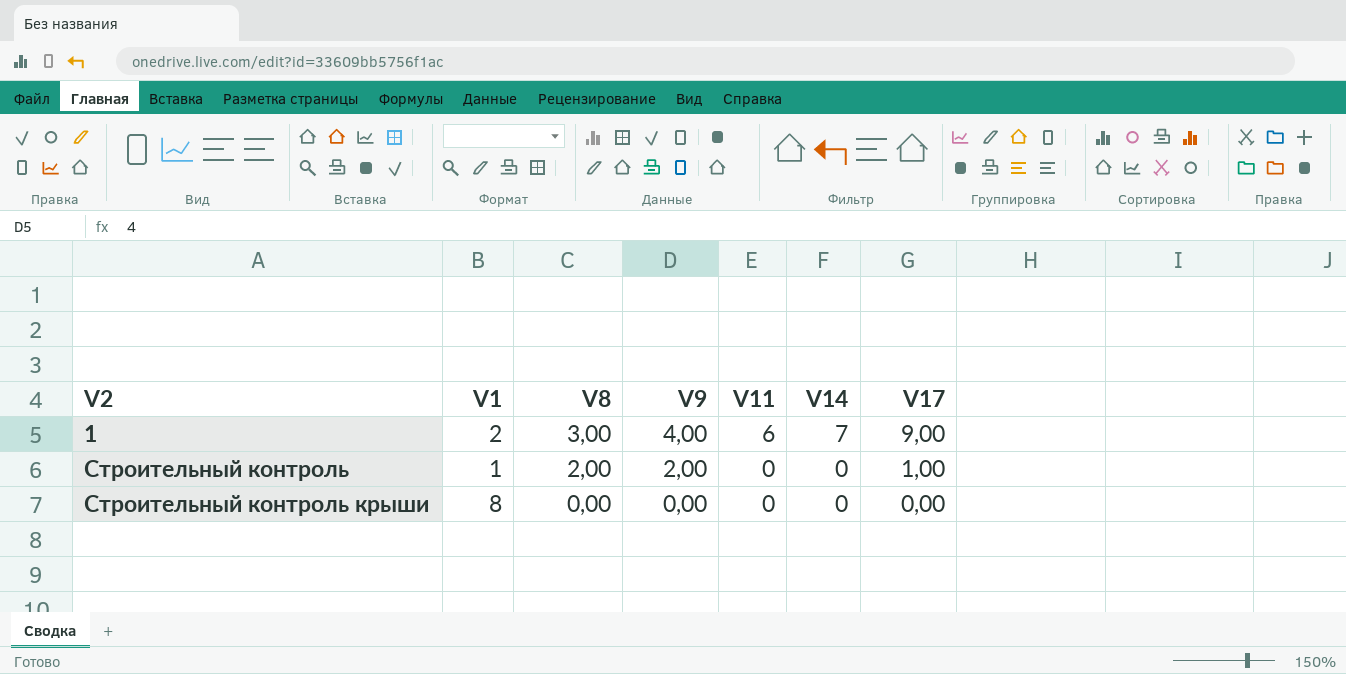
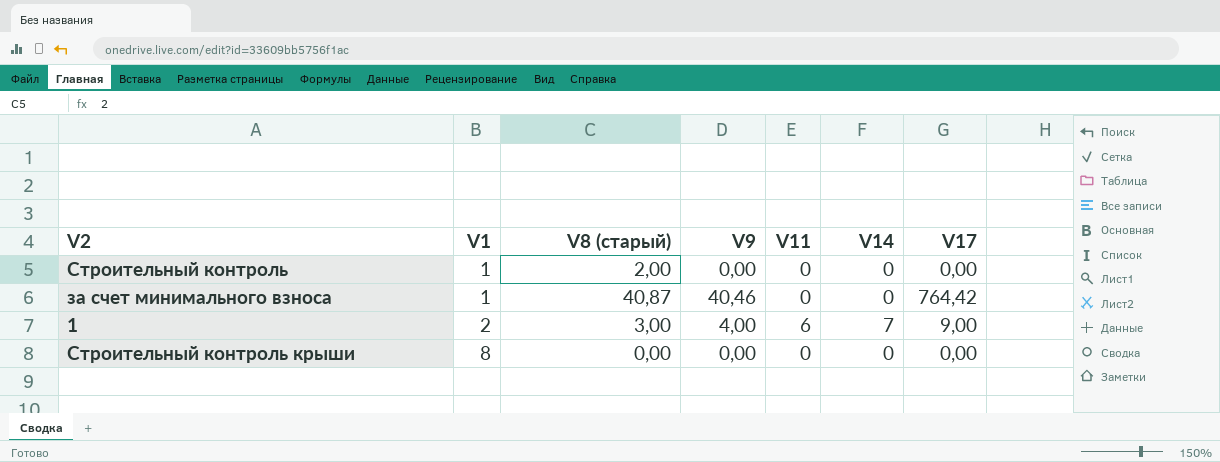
row order: V2 ascending -> V1 ascending
column name: V8 -> V8 (старый)
Строительный контроль | V9: 2,00 -> 0,00
Строительный контроль | V17: 1,00 -> 0,00
row за счет минимального взноса: none -> 1 | 40,87 | 40,46 | 0 | 0 | 764,42

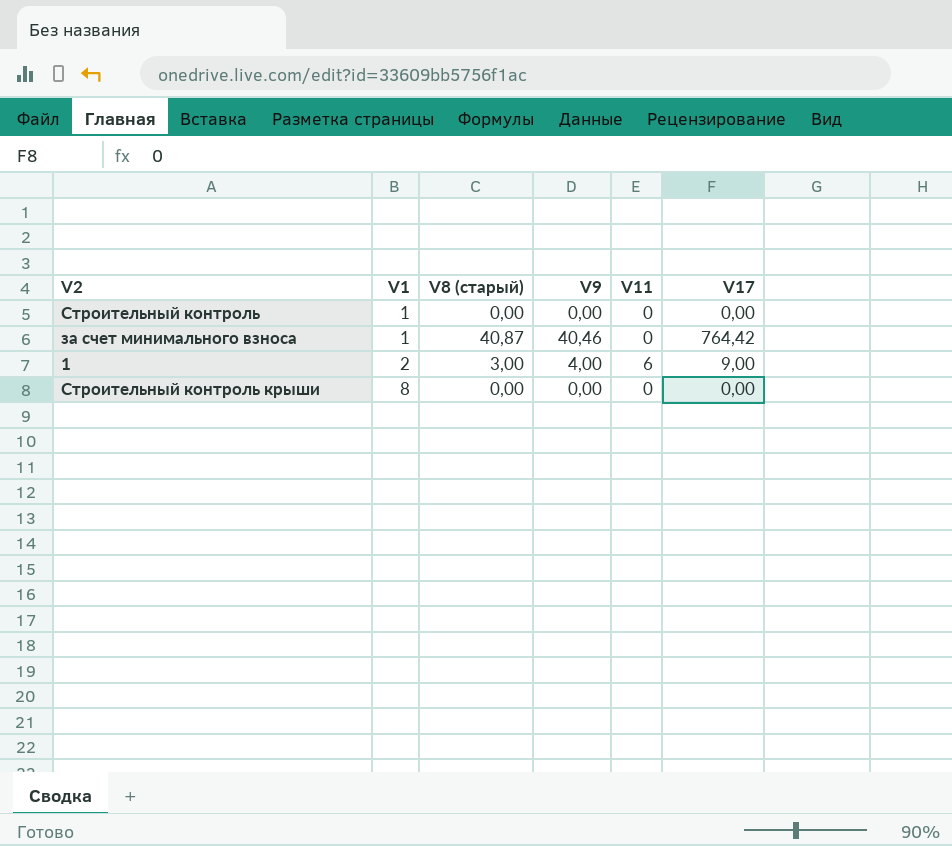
column V14 | position: 6 -> none
Строительный контроль | V8 (старый): 2,00 -> 0,00

